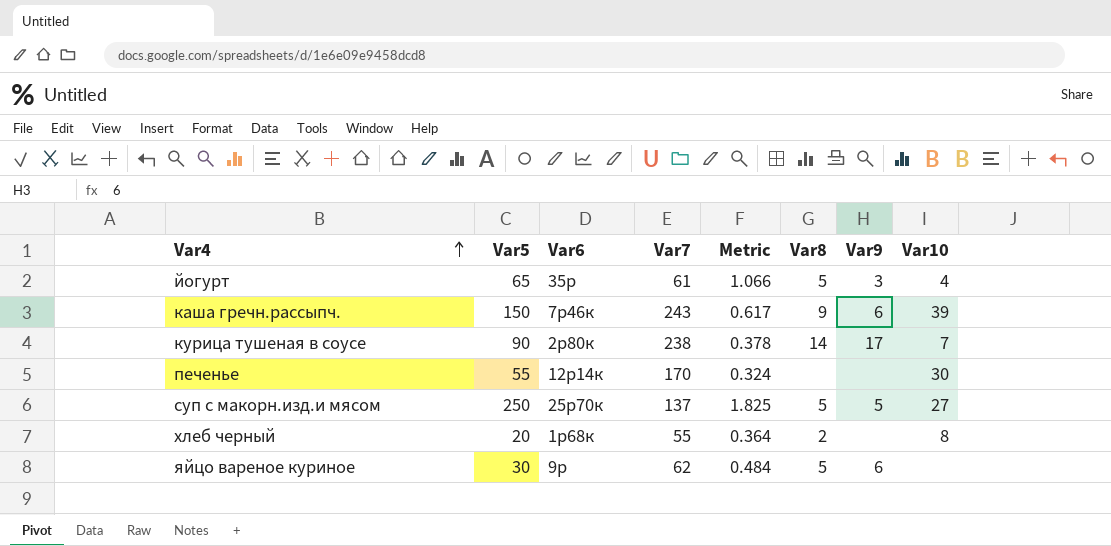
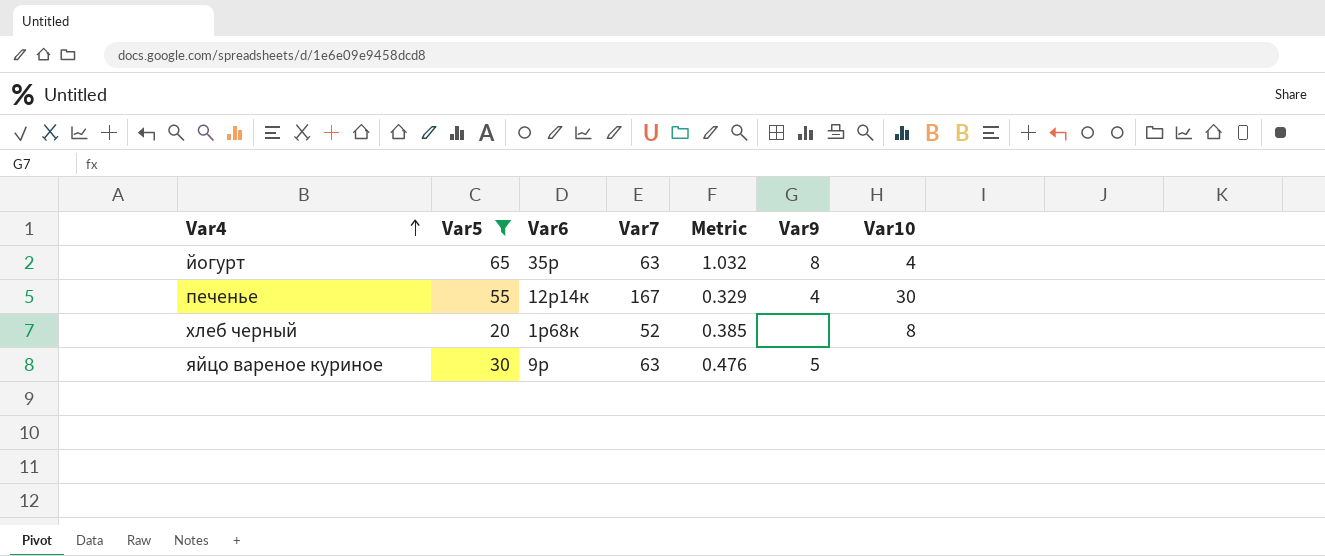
filter: none -> Var5 <= 65
column Var8 | position: 6 -> none
йогурт | Var7: 61 -> 63
йогурт | Metric: 1.066 -> 1.032
йогурт | Var9: 3 -> 8
печенье | Var7: 170 -> 167
печенье | Metric: 0.324 -> 0.329
печенье | Var9: none -> 4
хлеб черный | Var7: 55 -> 52
хлеб черный | Metric: 0.364 -> 0.385
яйцо вареное куриное | Var7: 62 -> 63
яйцо вареное куриное | Metric: 0.484 -> 0.476
яйцо вареное куриное | Var9: 6 -> 5

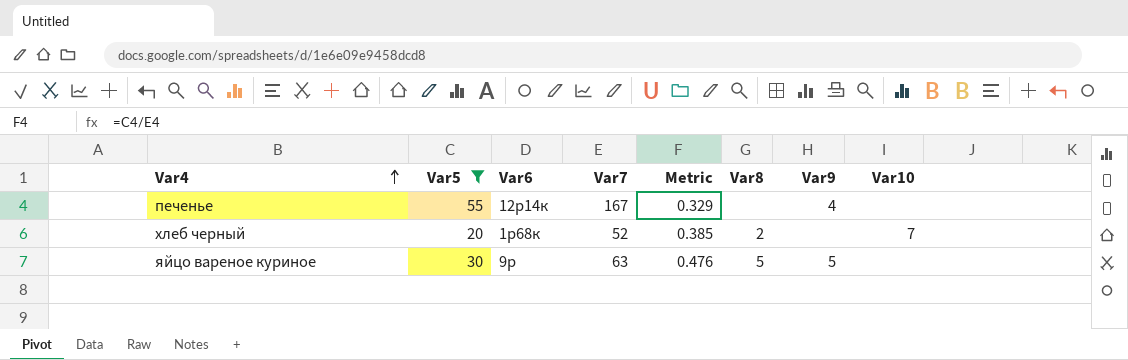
column Var8 | position: none -> 6
row йогурт: 65 | 35р | 63 | 1.032 | 8 | 4 -> none
печенье | Var10: 30 -> none
хлеб черный | Var10: 8 -> 7

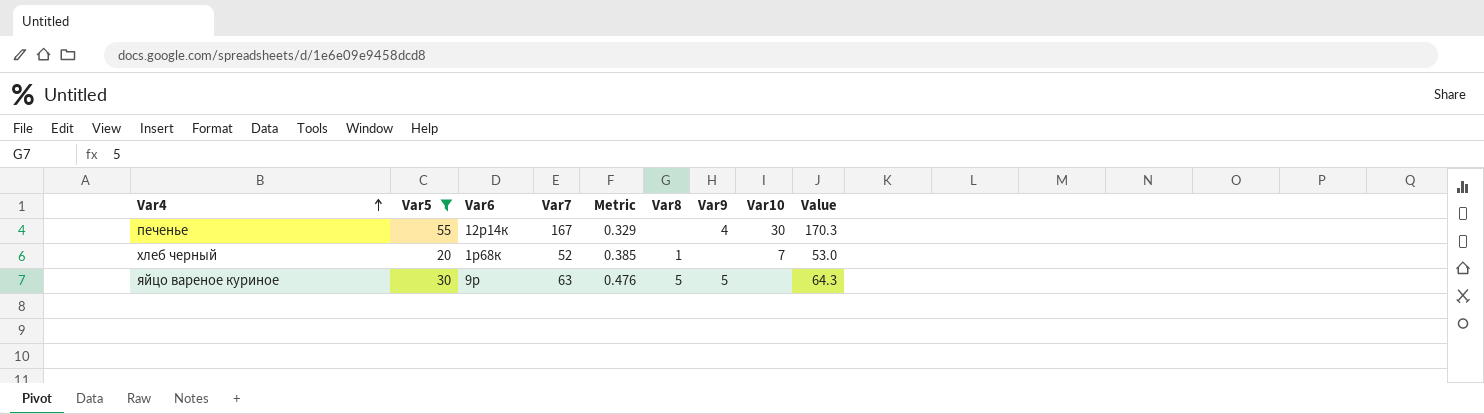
column Value | formula: none -> [Var7] * 1.02
печенье | Var10: none -> 30
хлеб черный | Var8: 2 -> 1

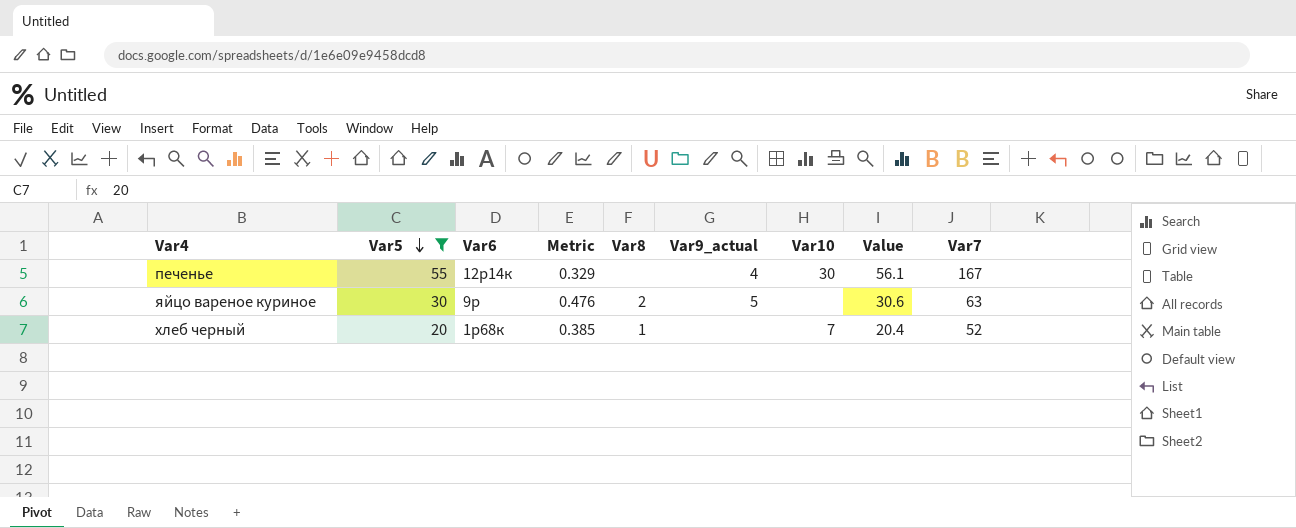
row order: Var4 ascending -> Var5 descending
column name: Var9 -> Var9_actual
column Value | formula: [Var7] * 1.02 -> [Var5] * 1.02
column Var7 | position: 4 -> 9
яйцо вареное куриное | Var8: 5 -> 2

